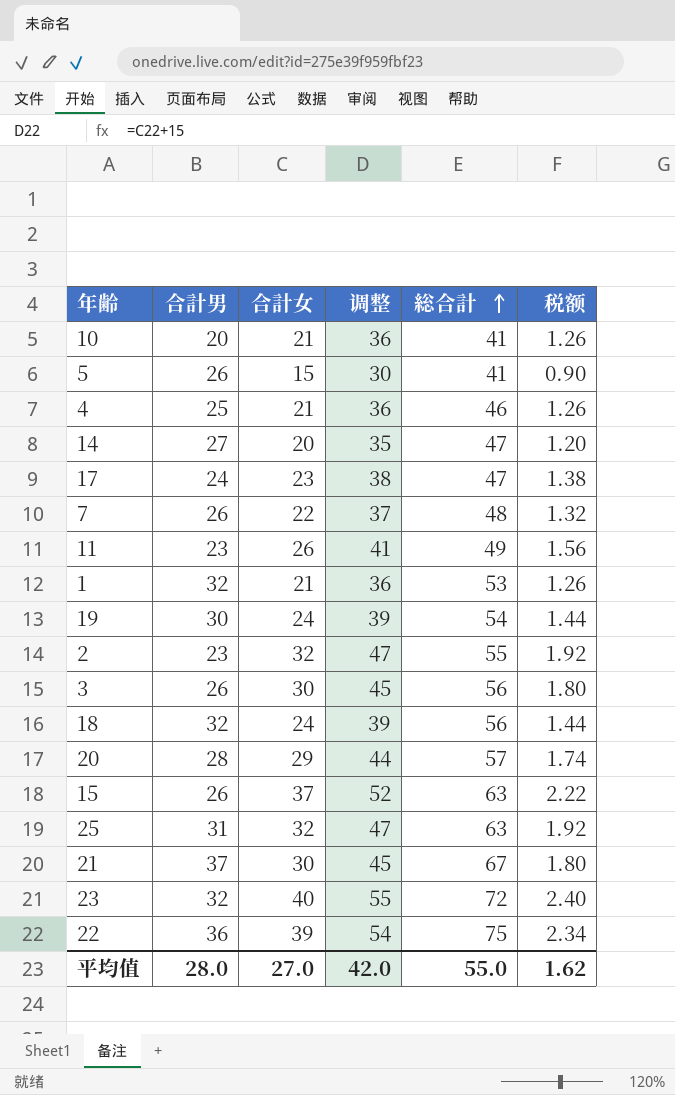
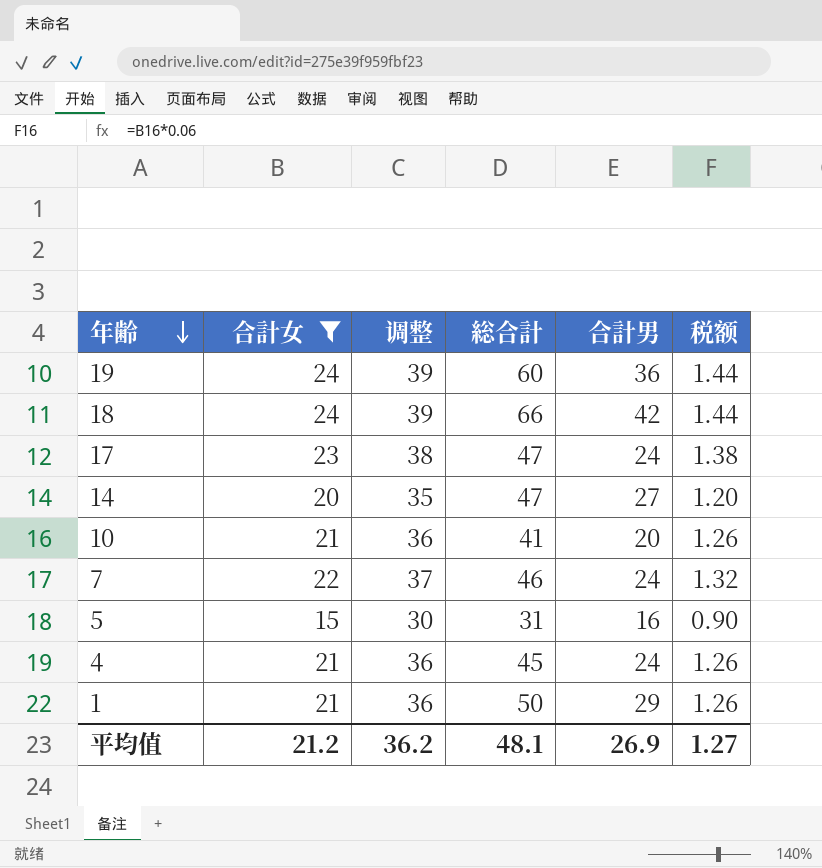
filter: none -> 合計女 <= 24
row order: 総合計 ascending -> 年齢 descending
column 合計男 | position: 2 -> 5
19 | 総合計: 54 -> 60
19 | 合計男: 30 -> 36
18 | 総合計: 56 -> 66
18 | 合計男: 32 -> 42
7 | 総合計: 48 -> 46
7 | 合計男: 26 -> 24
5 | 総合計: 41 -> 31
5 | 合計男: 26 -> 16
4 | 総合計: 46 -> 45
4 | 合計男: 25 -> 24
1 | 総合計: 53 -> 50
1 | 合計男: 32 -> 29
平均值 | 合計女: 27.0 -> 21.2
平均值 | 调整: 42.0 -> 36.2
平均值 | 総合計: 55.0 -> 48.1
平均值 | 合計男: 28.0 -> 26.9
平均值 | 税额: 1.62 -> 1.27

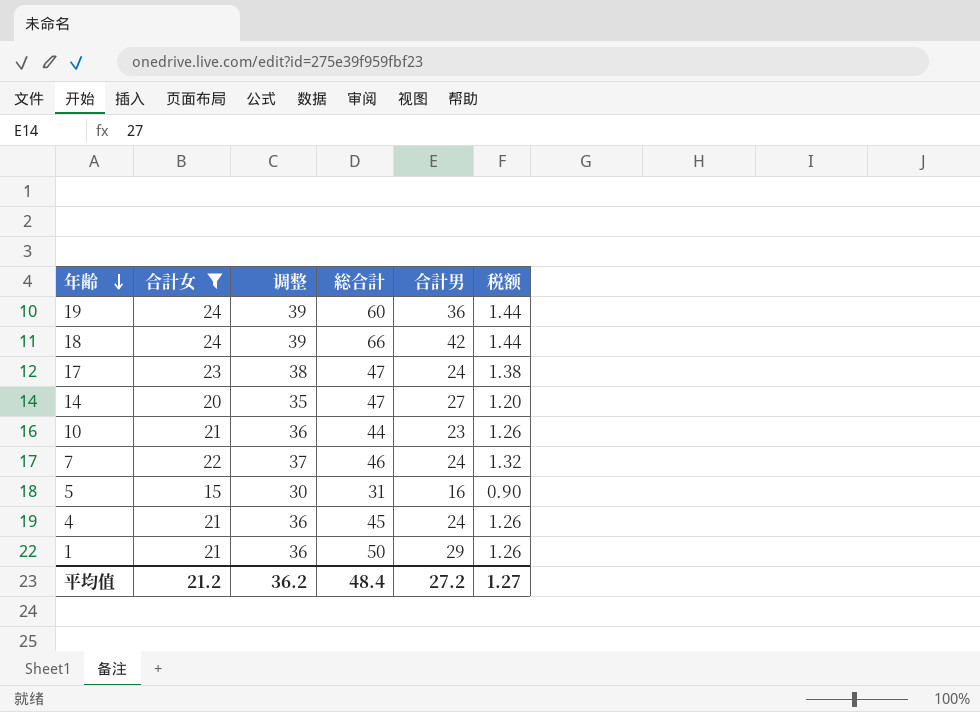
10 | 総合計: 41 -> 44
10 | 合計男: 20 -> 23
平均值 | 総合計: 48.1 -> 48.4
平均值 | 合計男: 26.9 -> 27.2

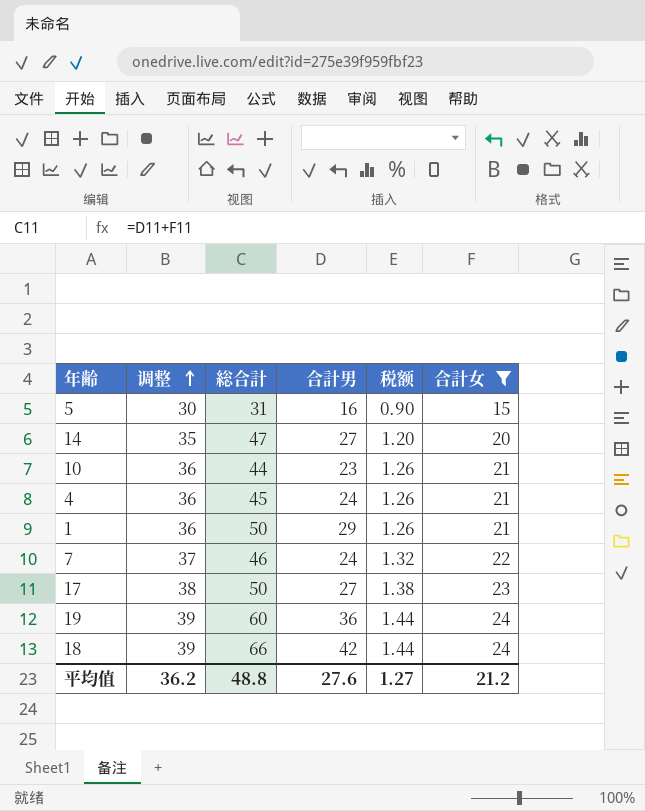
row order: 年齢 descending -> 调整 ascending
column 合計女 | position: 2 -> 6
17 | 総合計: 47 -> 50
17 | 合計男: 24 -> 27
平均值 | 総合計: 48.4 -> 48.8
平均值 | 合計男: 27.2 -> 27.6

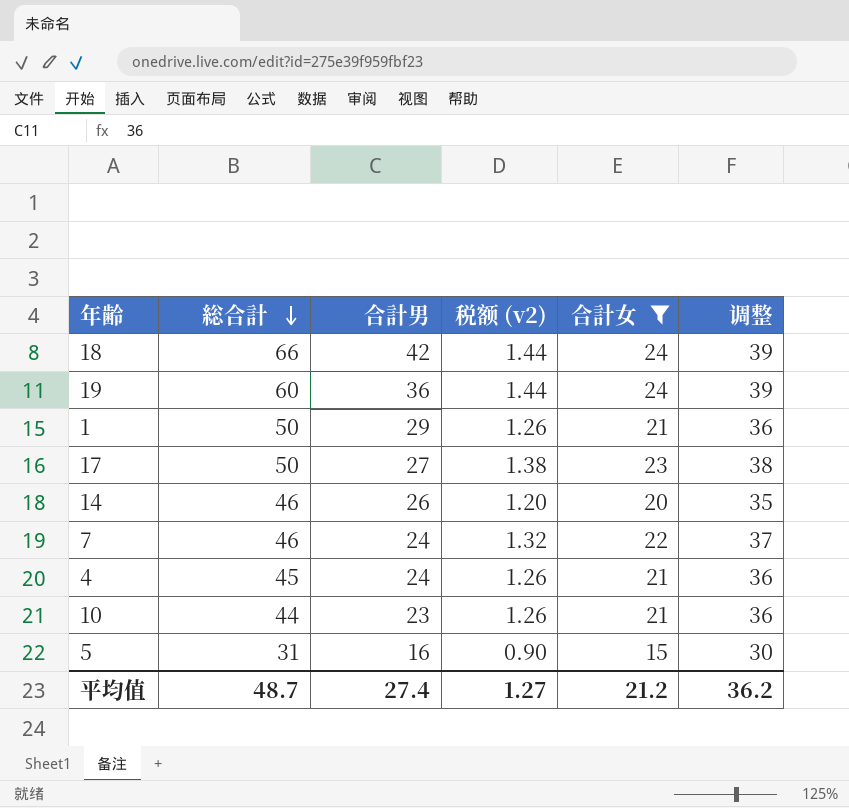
row order: 调整 ascending -> 総合計 descending
column name: 税额 -> 税额 (v2)
column 调整 | position: 2 -> 6
14 | 総合計: 47 -> 46
14 | 合計男: 27 -> 26
平均值 | 総合計: 48.8 -> 48.7
平均值 | 合計男: 27.6 -> 27.4

